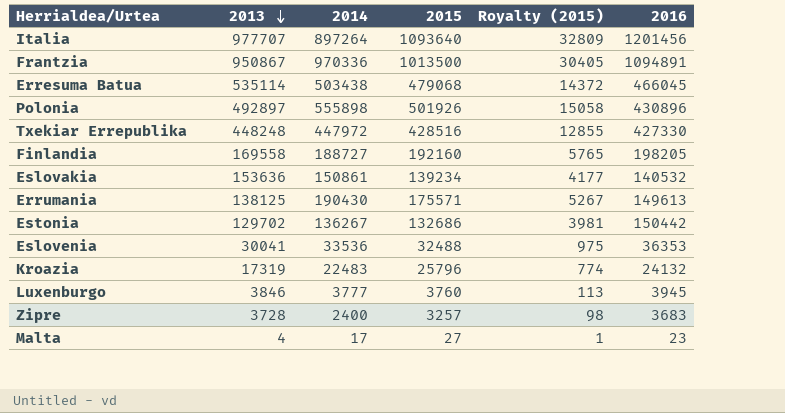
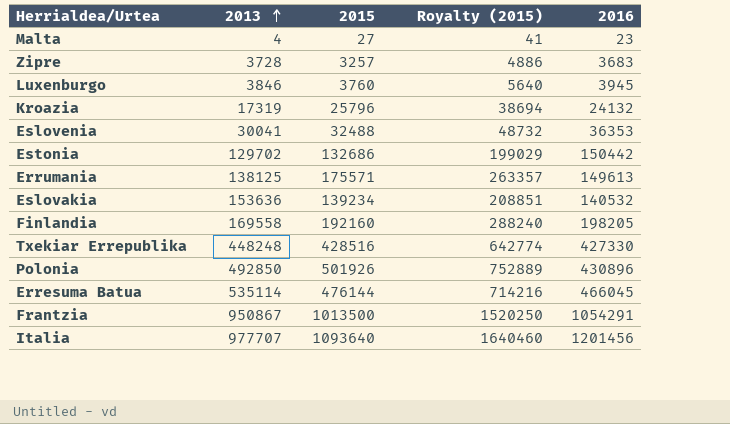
row order: 2013 descending -> 2013 ascending
column 2014 | position: 3 -> none
column Royalty (2015) | formula: [2015] * 0.03 -> [2015] * 1.5
Polonia | 2013: 492897 -> 492850
Erresuma Batua | 2015: 479068 -> 476144
Frantzia | 2016: 1094891 -> 1054291

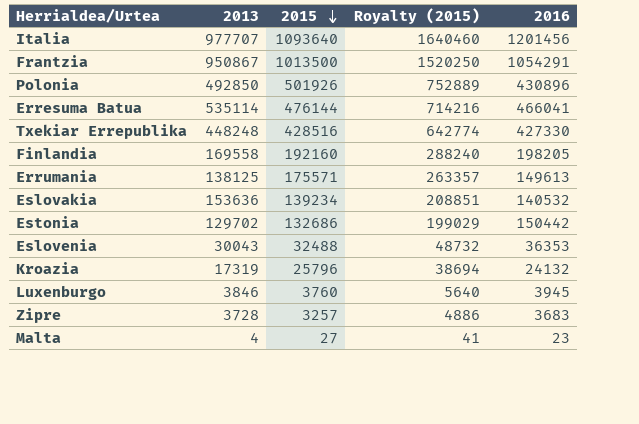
row order: 2013 ascending -> 2015 descending
Erresuma Batua | 2016: 466045 -> 466041
Eslovenia | 2013: 30041 -> 30043

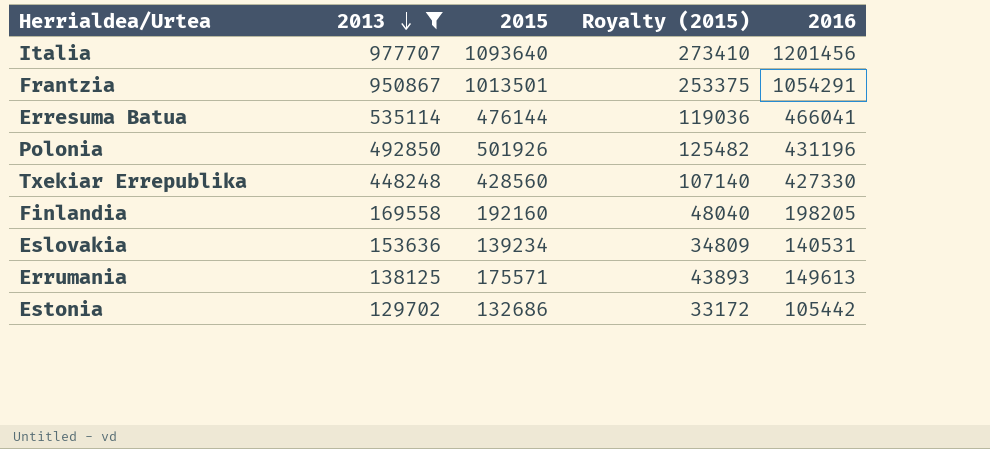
filter: none -> 2013 >= 129702
row order: 2015 descending -> 2013 descending
column Royalty (2015) | formula: [2015] * 1.5 -> [2015] * 0.25
Frantzia | 2015: 1013500 -> 1013501
Polonia | 2016: 430896 -> 431196
Txekiar Errepublika | 2015: 428516 -> 428560
Eslovakia | 2016: 140532 -> 140531
Estonia | 2016: 150442 -> 105442

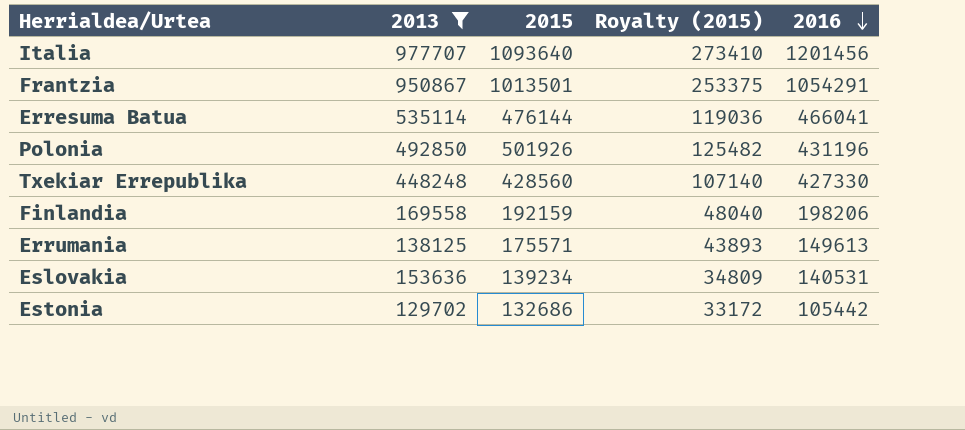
row order: 2013 descending -> 2016 descending
Finlandia | 2015: 192160 -> 192159
Finlandia | 2016: 198205 -> 198206

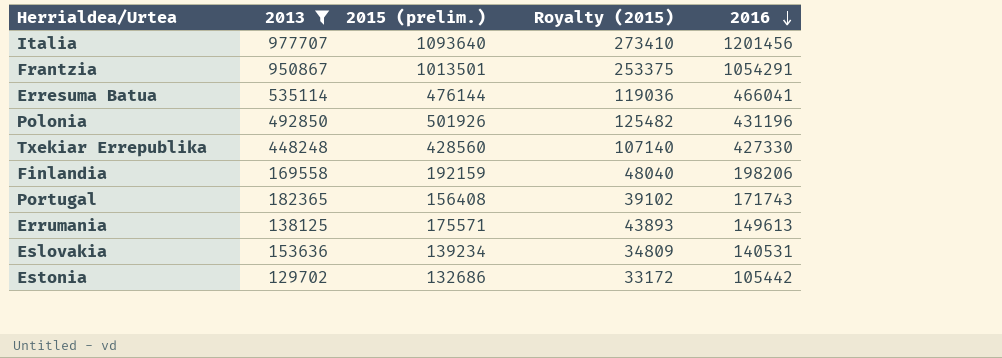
column name: 2015 -> 2015 (prelim.)
row Portugal: none -> 182365 | 156408 | 39102 | 171743

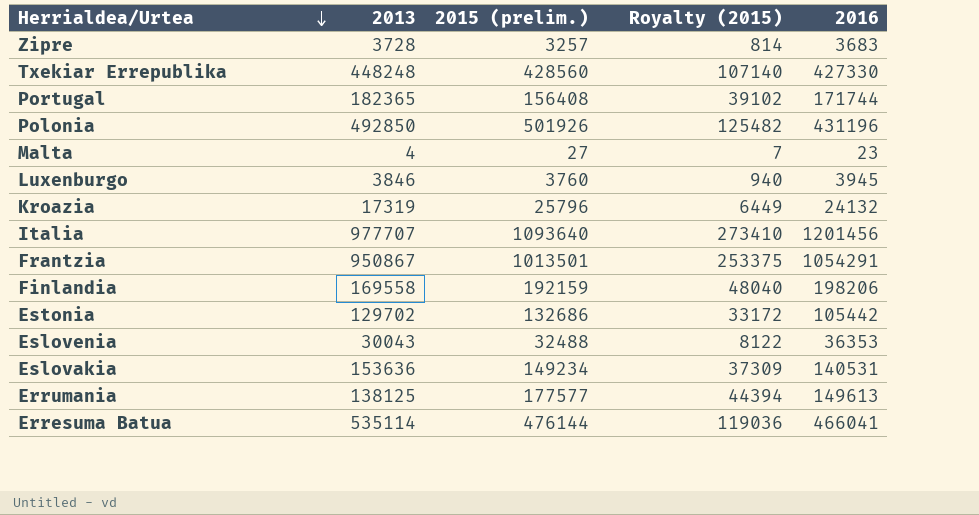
filter: 2013 >= 129702 -> none
row order: 2016 descending -> Herrialdea/Urtea descending
Portugal | 2016: 171743 -> 171744
Eslovakia | 2015 (prelim.): 139234 -> 149234
Eslovakia | Royalty (2015): 34809 -> 37309
Errumania | 2015 (prelim.): 175571 -> 177577
Errumania | Royalty (2015): 43893 -> 44394

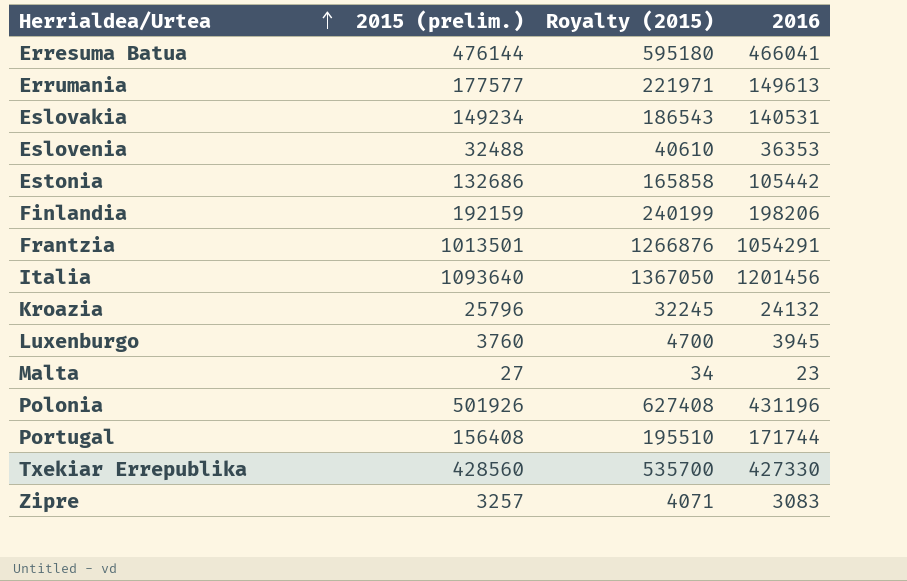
row order: Herrialdea/Urtea descending -> Herrialdea/Urtea ascending
column 2013 | position: 2 -> none
column Royalty (2015) | formula: [2015 (prelim.)] * 0.25 -> [2015 (prelim.)] * 1.25
Zipre | 2016: 3683 -> 3083

